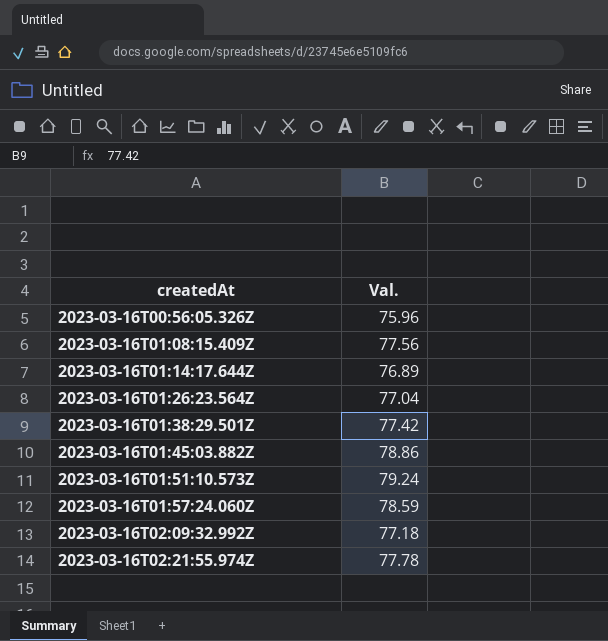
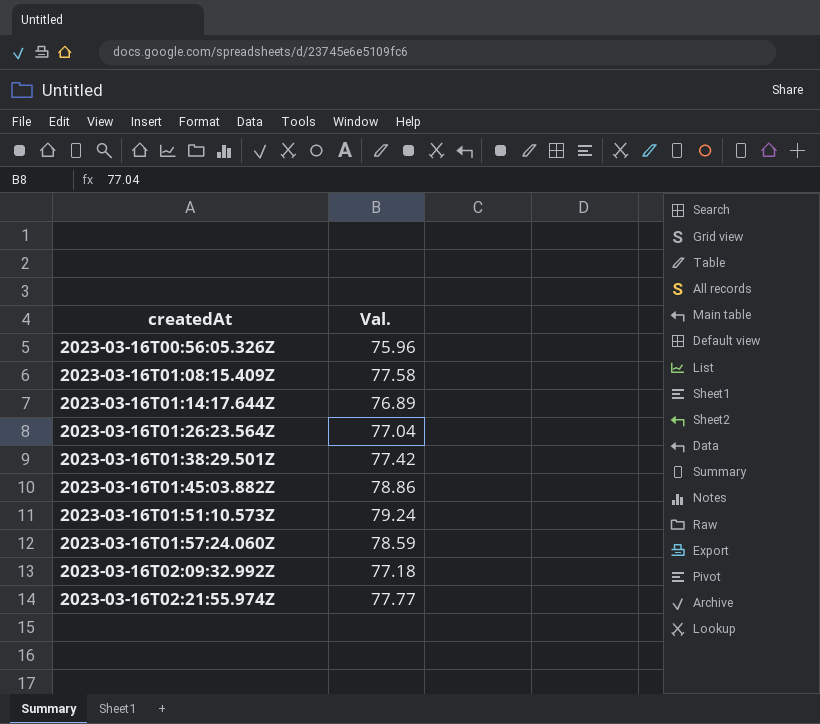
2023-03-16T01:08:15.409Z | Val.: 77.56 -> 77.58
2023-03-16T02:21:55.974Z | Val.: 77.78 -> 77.77

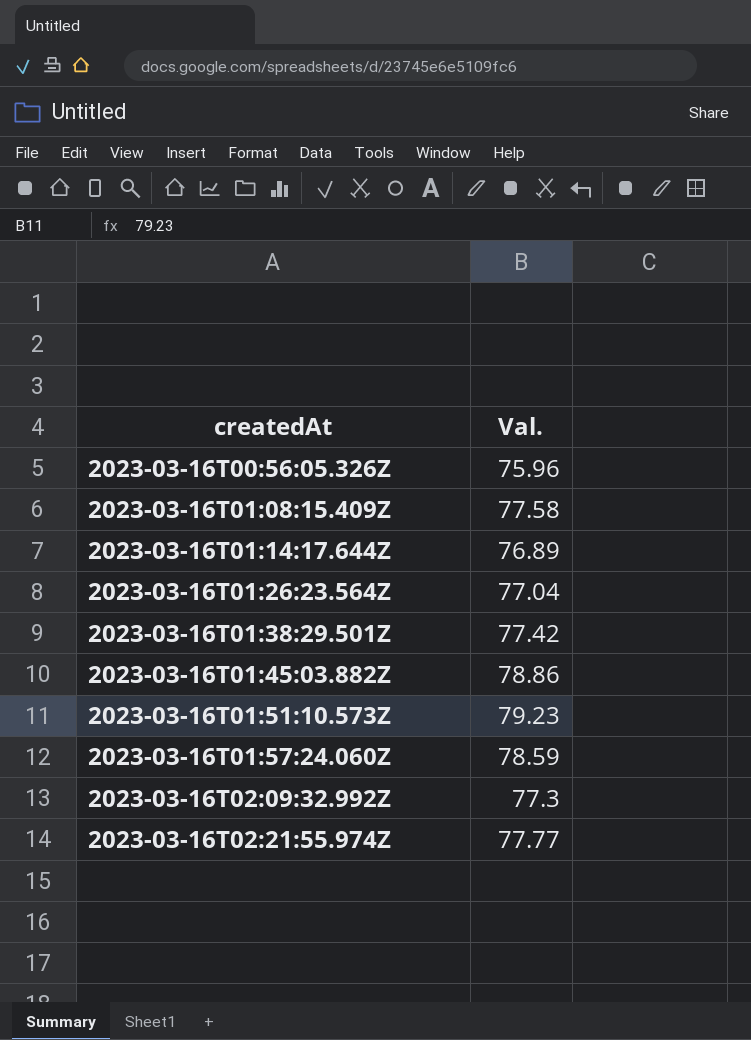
2023-03-16T01:51:10.573Z | Val.: 79.24 -> 79.23
2023-03-16T02:09:32.992Z | Val.: 77.18 -> 77.3

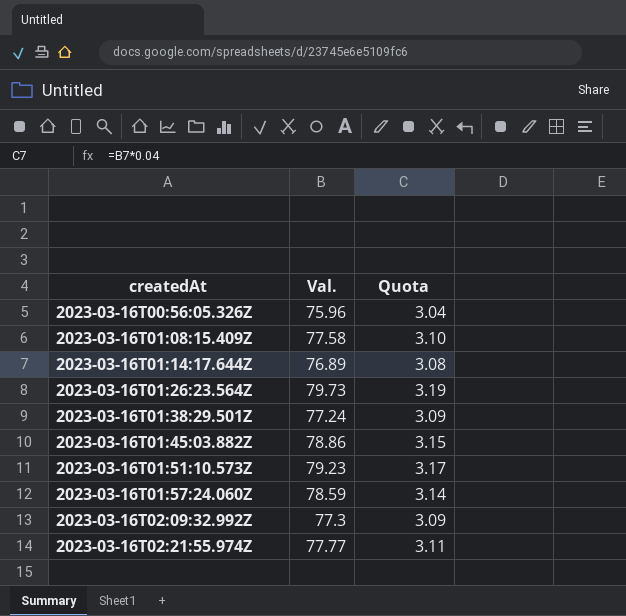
column Quota | formula: none -> [Val.] * 0.04
2023-03-16T01:26:23.564Z | Val.: 77.04 -> 79.73
2023-03-16T01:38:29.501Z | Val.: 77.42 -> 77.24

